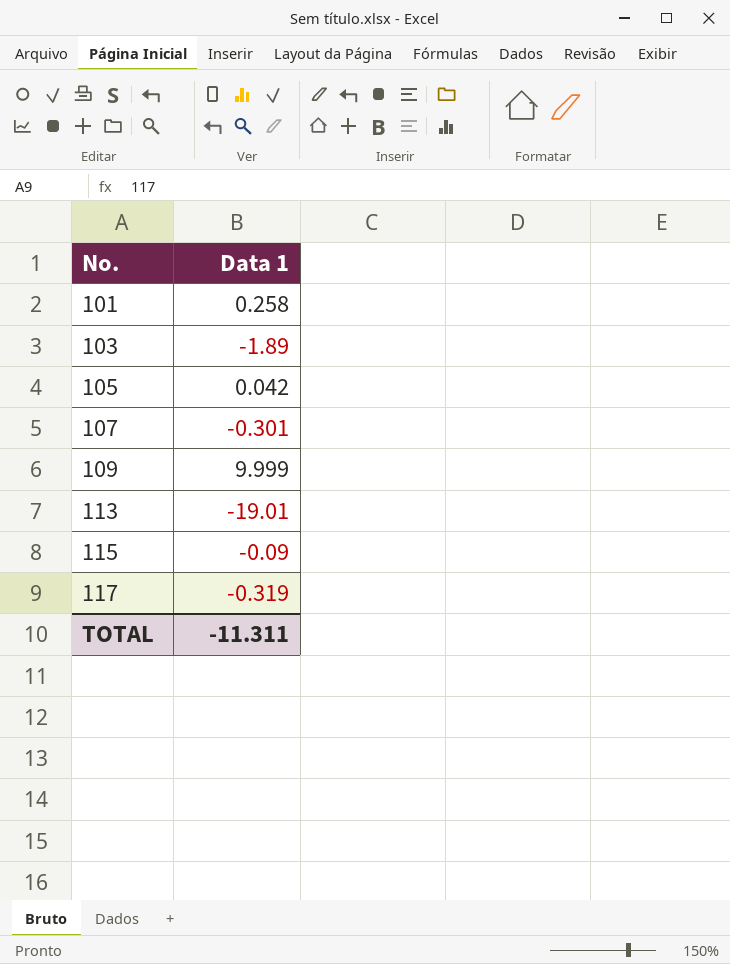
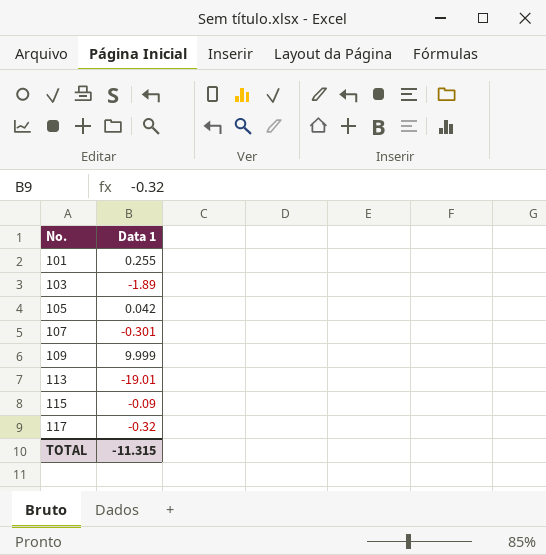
101 | Data 1: 0.258 -> 0.255
117 | Data 1: -0.319 -> -0.32
TOTAL | Data 1: -11.311 -> -11.315

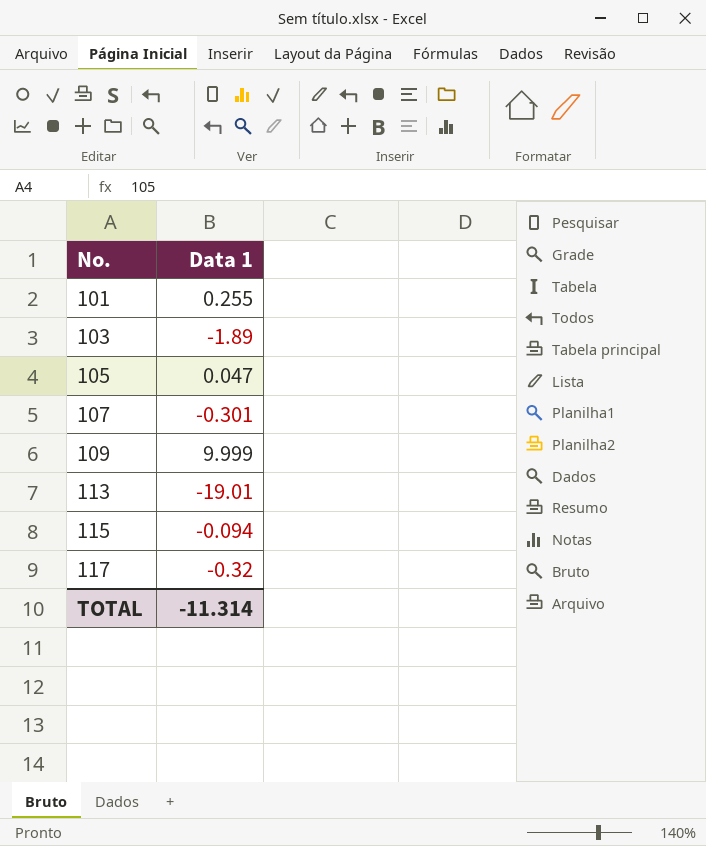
105 | Data 1: 0.042 -> 0.047
115 | Data 1: -0.09 -> -0.094
TOTAL | Data 1: -11.315 -> -11.314

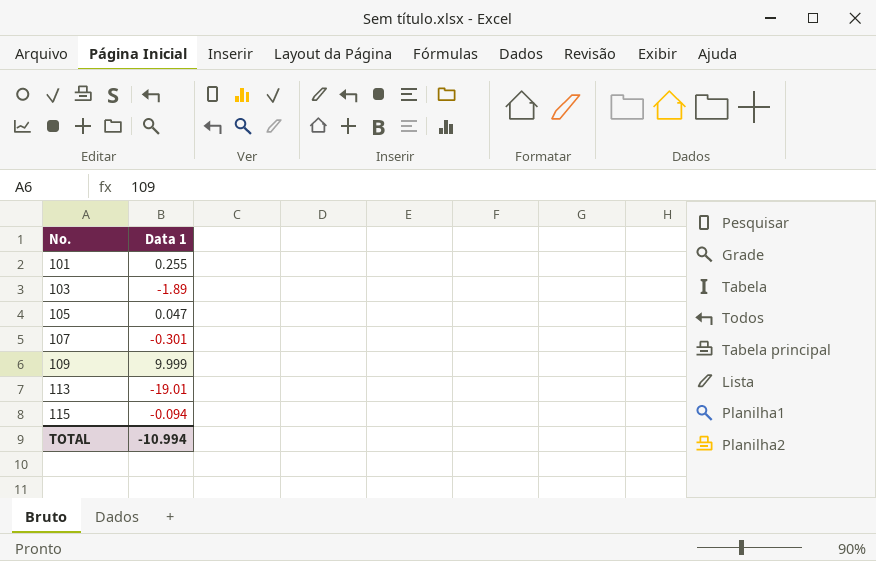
row 117: -0.32 -> none
TOTAL | Data 1: -11.314 -> -10.994

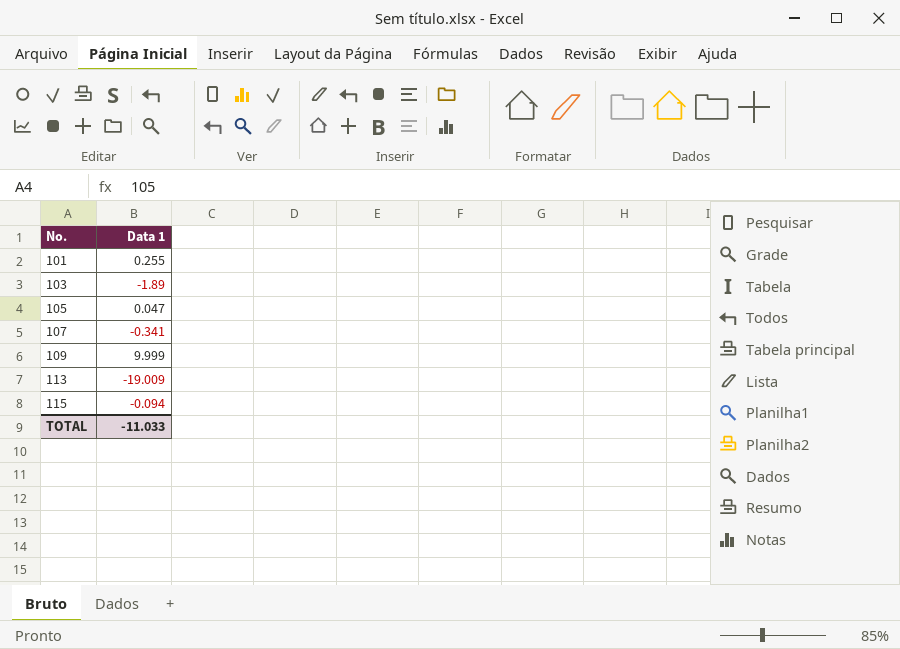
107 | Data 1: -0.301 -> -0.341
113 | Data 1: -19.01 -> -19.009
TOTAL | Data 1: -10.994 -> -11.033

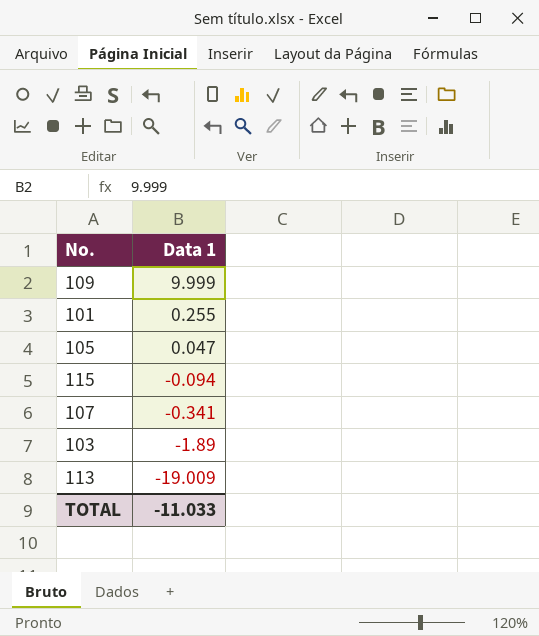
row order: No. ascending -> Data 1 descending

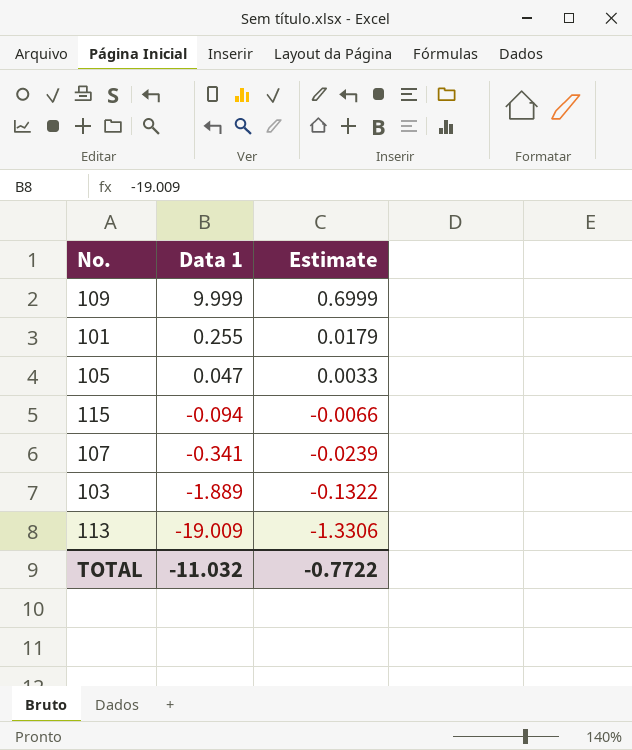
column Estimate | formula: none -> [Data 1] * 0.07
103 | Data 1: -1.89 -> -1.889
TOTAL | Data 1: -11.033 -> -11.032

